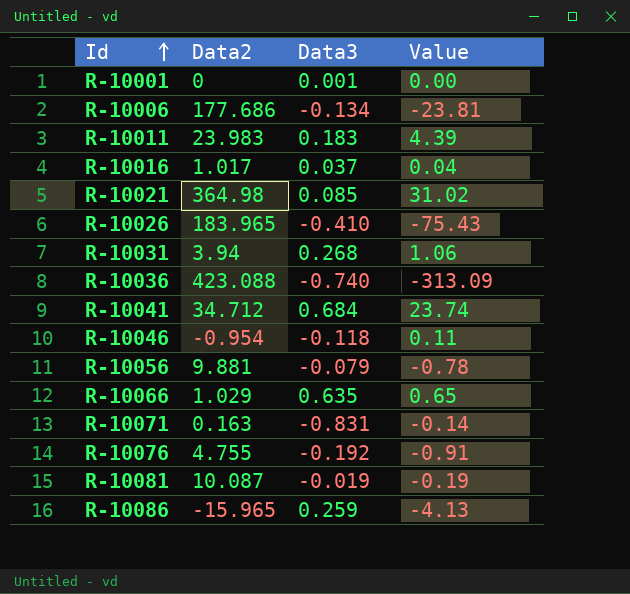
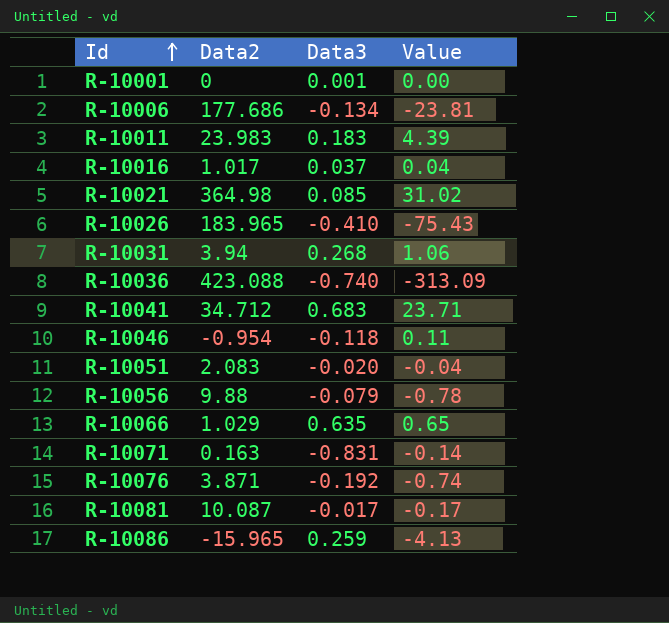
R-10041 | Data3: 0.684 -> 0.683
R-10041 | Value: 23.74 -> 23.71
row R-10051: none -> 2.083 | -0.020 | -0.04
R-10056 | Data2: 9.881 -> 9.88
R-10076 | Data2: 4.755 -> 3.871
R-10076 | Value: -0.91 -> -0.74
R-10081 | Data3: -0.019 -> -0.017
R-10081 | Value: -0.19 -> -0.17

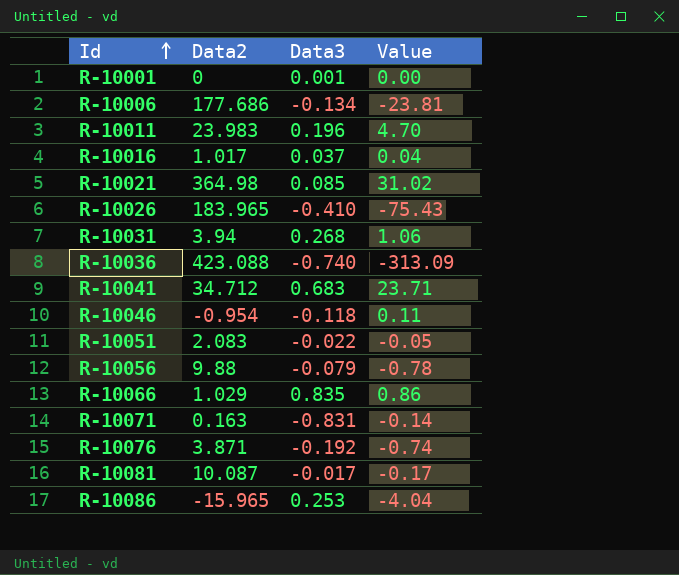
R-10011 | Data3: 0.183 -> 0.196
R-10011 | Value: 4.39 -> 4.70
R-10051 | Data3: -0.020 -> -0.022
R-10051 | Value: -0.04 -> -0.05
R-10066 | Data3: 0.635 -> 0.835
R-10066 | Value: 0.65 -> 0.86
R-10086 | Data3: 0.259 -> 0.253
R-10086 | Value: -4.13 -> -4.04

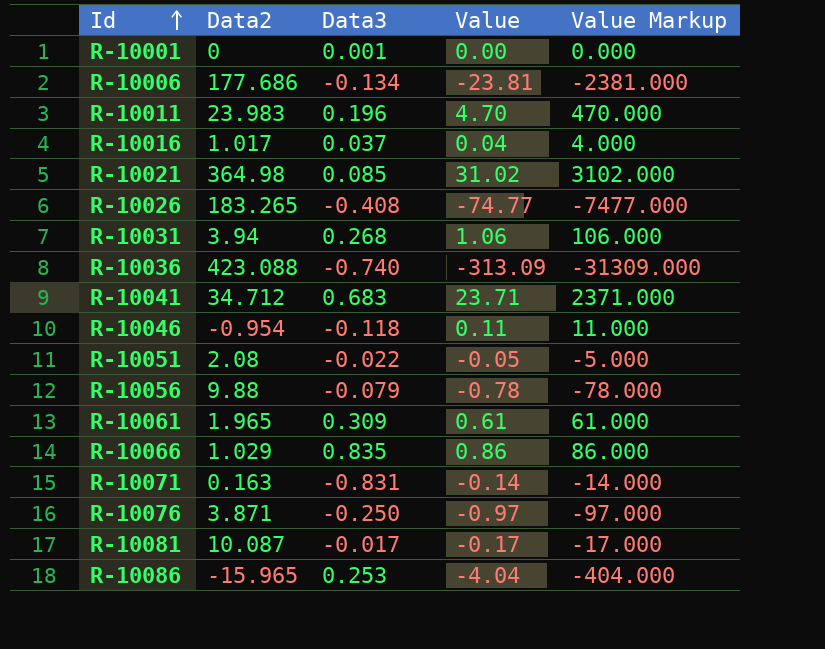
column Value Markup | formula: none -> [Value] * 100
R-10026 | Data2: 183.965 -> 183.265
R-10026 | Data3: -0.410 -> -0.408
R-10026 | Value: -75.43 -> -74.77
R-10051 | Data2: 2.083 -> 2.08
row R-10061: none -> 1.965 | 0.309 | 0.61 | 61.000
R-10076 | Data3: -0.192 -> -0.250
R-10076 | Value: -0.74 -> -0.97

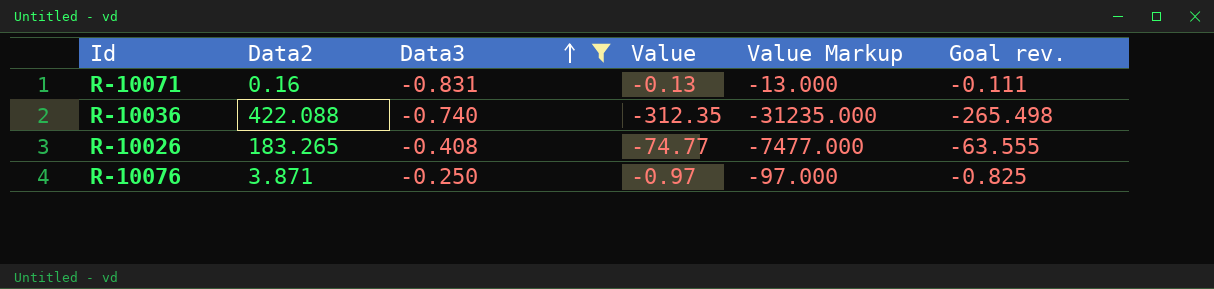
filter: none -> Data3 <= -0.250
row order: Id ascending -> Data3 ascending
column Goal rev. | formula: none -> [Value] * 0.85
R-10071 | Data2: 0.163 -> 0.16
R-10071 | Value: -0.14 -> -0.13
R-10071 | Value Markup: -14.000 -> -13.000
R-10036 | Data2: 423.088 -> 422.088
R-10036 | Value: -313.09 -> -312.35
R-10036 | Value Markup: -31309.000 -> -31235.000

